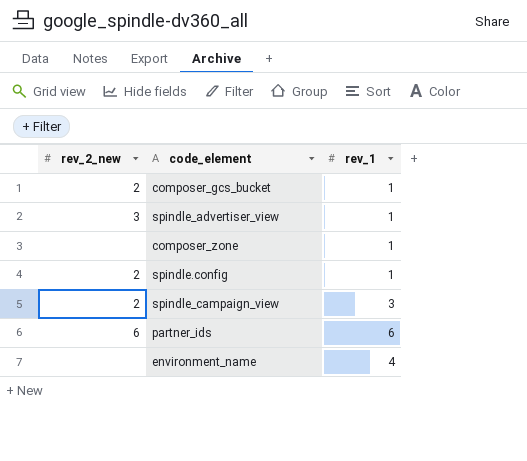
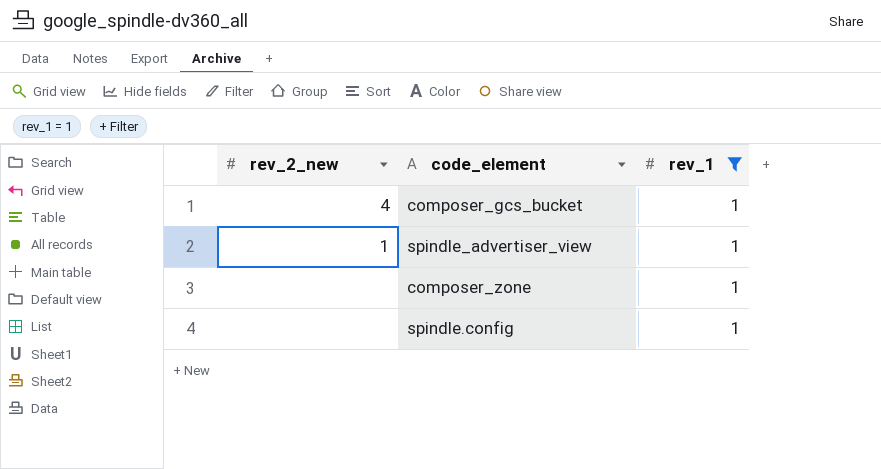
filter: none -> rev_1 = 1
composer_gcs_bucket | rev_2_new: 2 -> 4
spindle_advertiser_view | rev_2_new: 3 -> 1
spindle.config | rev_2_new: 2 -> none

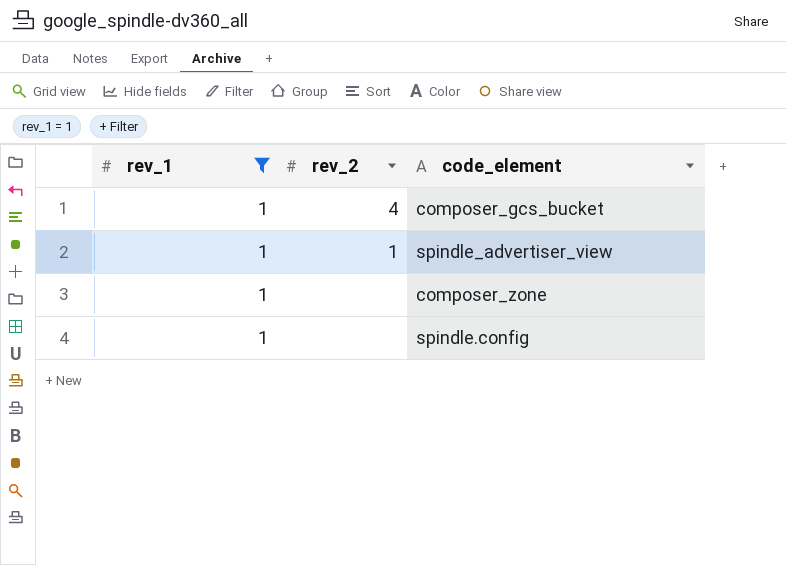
column rev_1 | position: 3 -> 1
column name: rev_2_new -> rev_2

